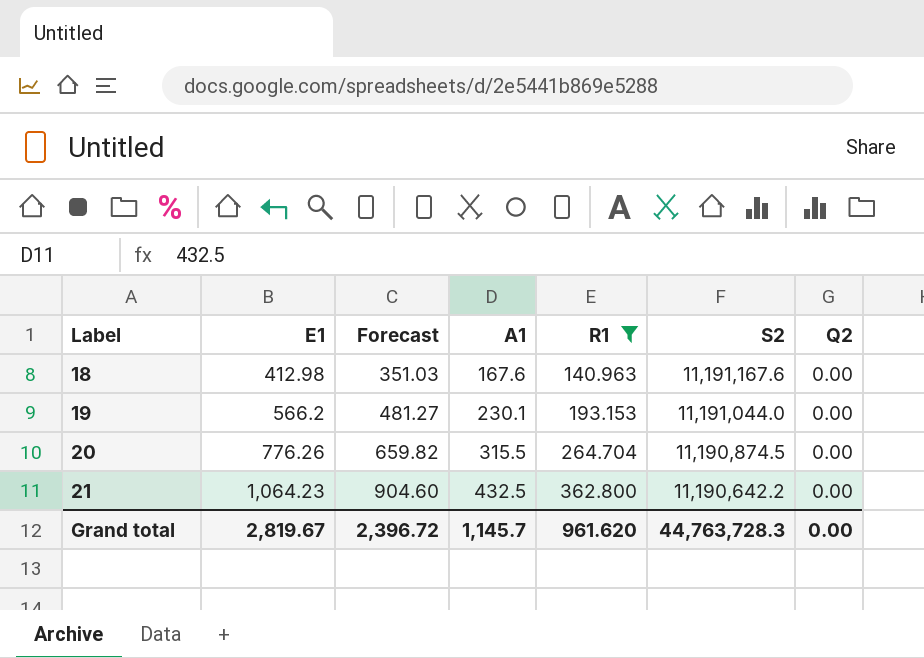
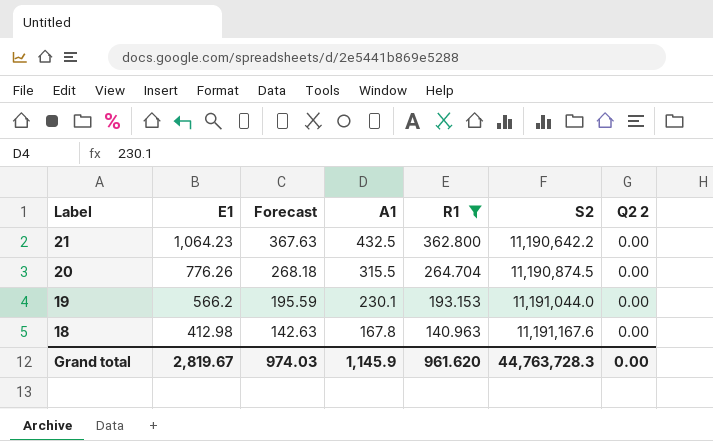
row order: Label ascending -> Label descending
column Forecast | formula: [E1] * 0.85 -> [A1] * 0.85
column name: Q2 -> Q2 2
18 | A1: 167.6 -> 167.8
Grand total | Forecast: 2,396.72 -> 974.03
Grand total | A1: 1,145.7 -> 1,145.9

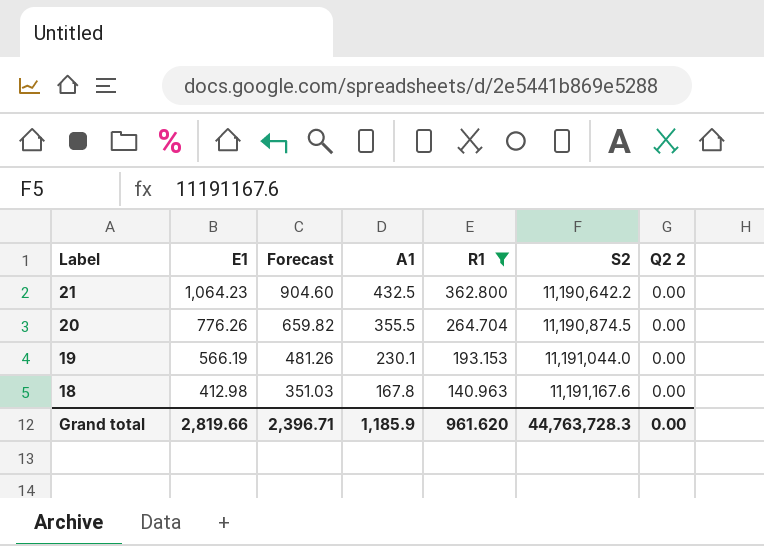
column Forecast | formula: [A1] * 0.85 -> [E1] * 0.85
20 | A1: 315.5 -> 355.5
19 | E1: 566.2 -> 566.19
Grand total | E1: 2,819.67 -> 2,819.66
Grand total | Forecast: 974.03 -> 2,396.71
Grand total | A1: 1,145.9 -> 1,185.9

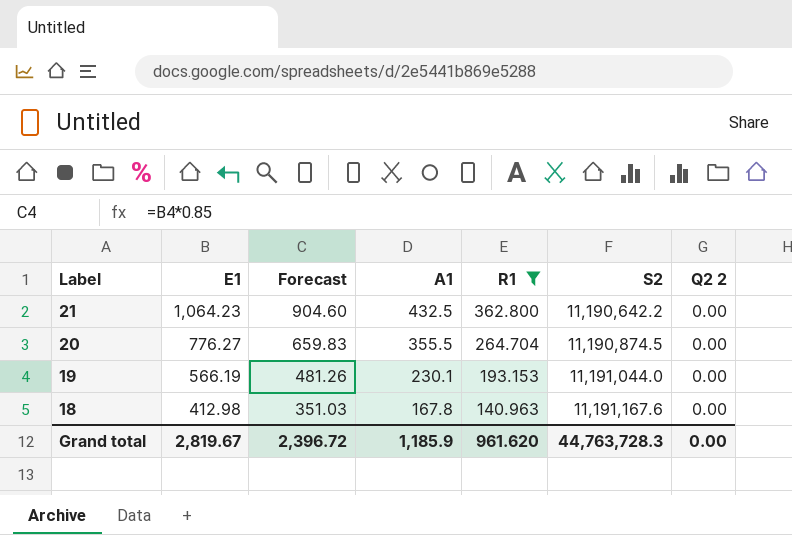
20 | E1: 776.26 -> 776.27
20 | Forecast: 659.82 -> 659.83
Grand total | E1: 2,819.66 -> 2,819.67
Grand total | Forecast: 2,396.71 -> 2,396.72

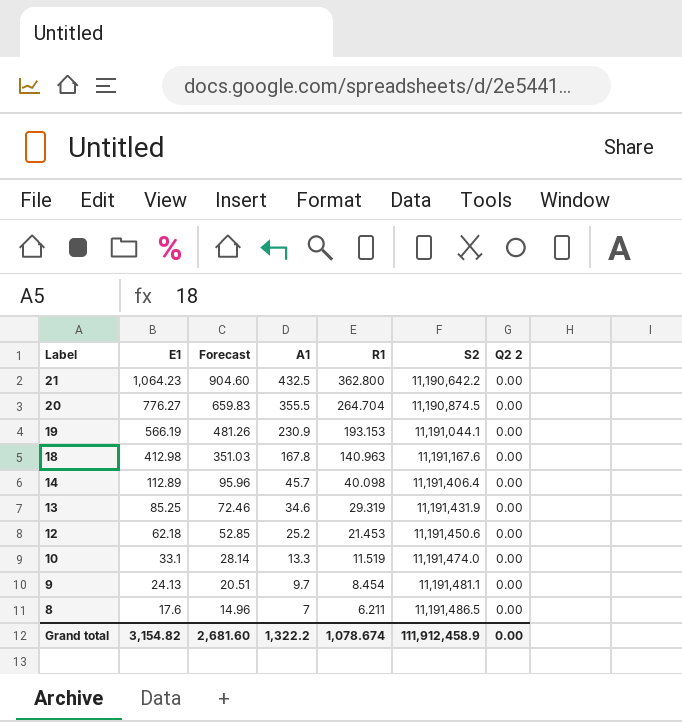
filter: R1 >= 140.963 -> none
19 | A1: 230.1 -> 230.9
19 | S2: 11,191,044.0 -> 11,191,044.1
Grand total | E1: 2,819.67 -> 3,154.82
Grand total | Forecast: 2,396.72 -> 2,681.60
Grand total | A1: 1,185.9 -> 1,322.2
Grand total | R1: 961.620 -> 1,078.674
Grand total | S2: 44,763,728.3 -> 111,912,458.9

